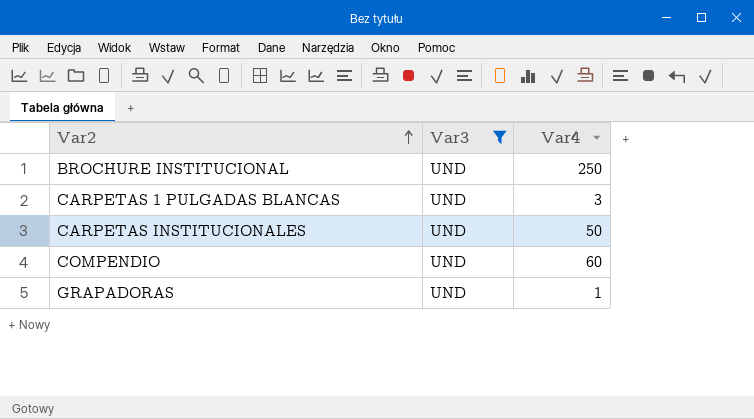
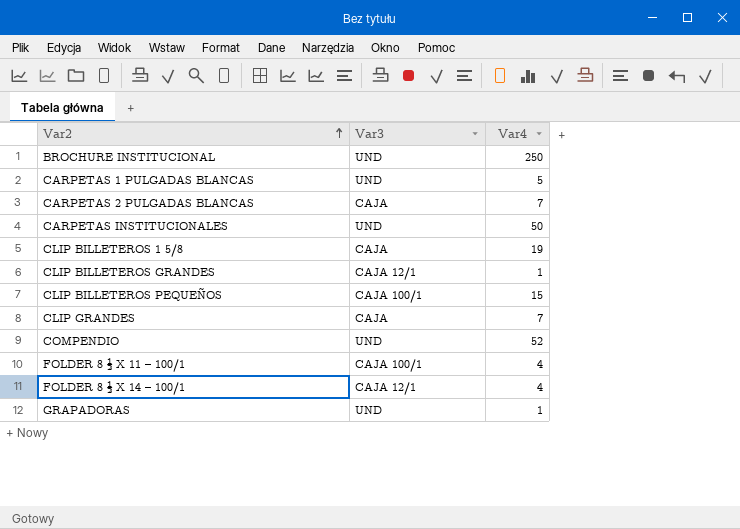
filter: Var3 = UND -> none
CARPETAS 1 PULGADAS BLANCAS | Var4: 3 -> 5
COMPENDIO | Var4: 60 -> 52

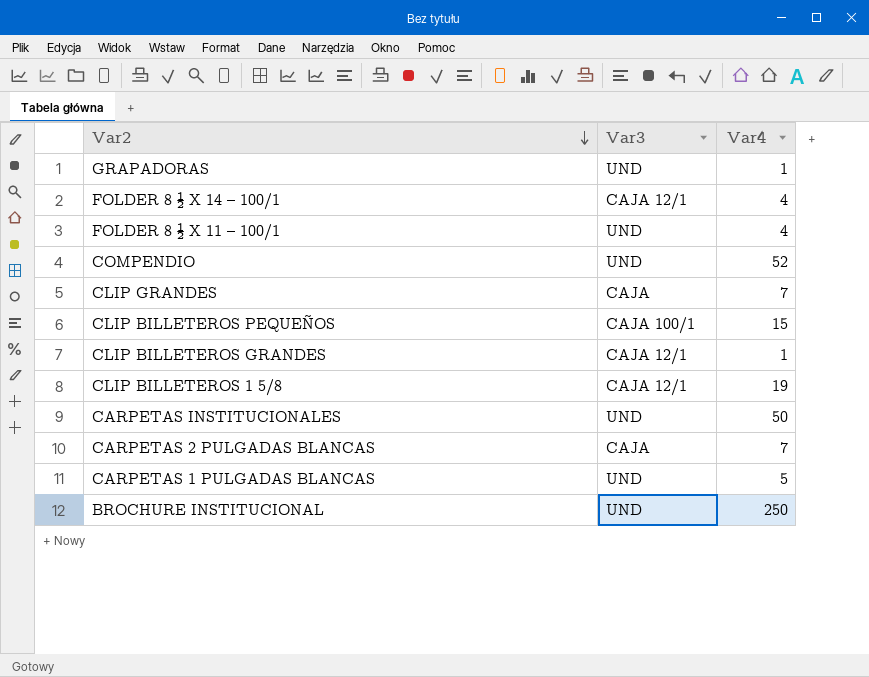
row order: Var2 ascending -> Var2 descending
FOLDER 8 ½ X 11 – 100/1 | Var3: CAJA 100/1 -> UND
CLIP BILLETEROS 1 5/8 | Var3: CAJA -> CAJA 12/1

